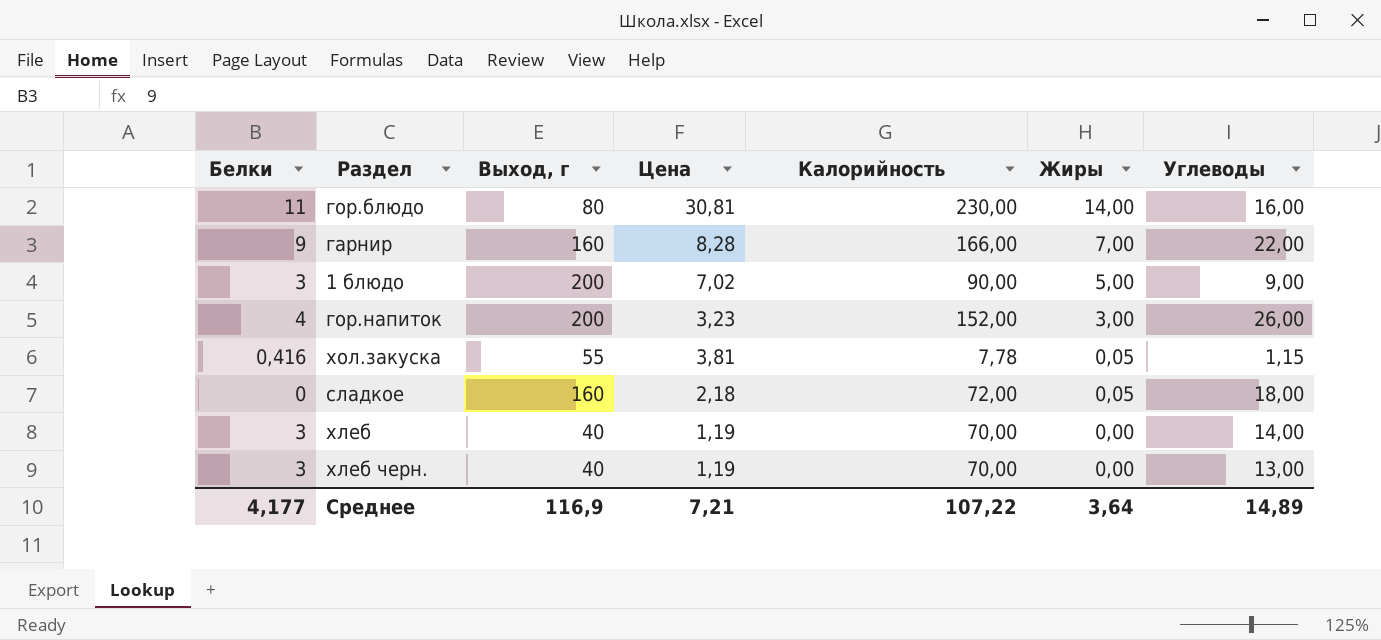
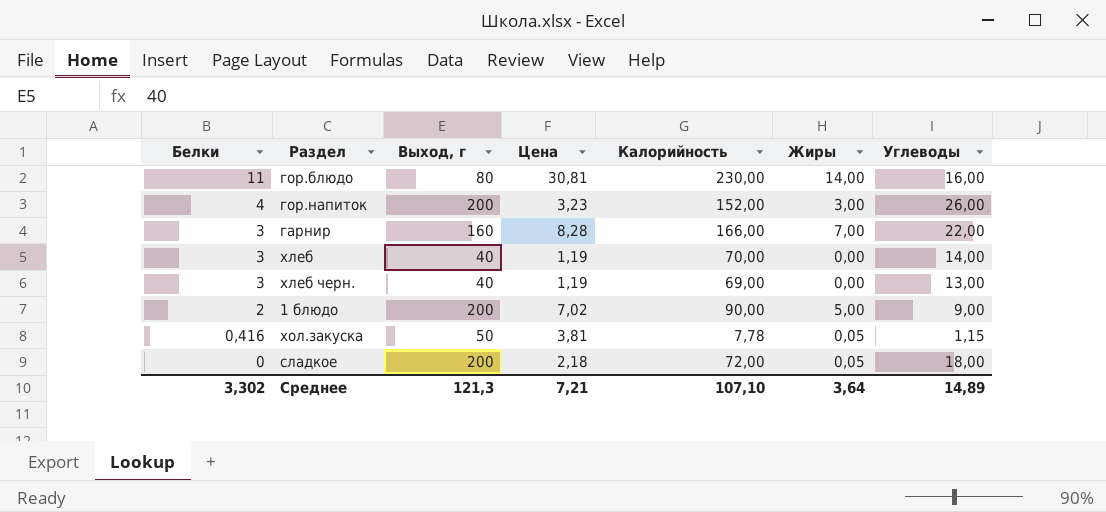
row order: Жиры descending -> Белки descending
гарнир | Белки: 9 -> 3
хлеб черн. | Калорийность: 70,00 -> 69,00
1 блюдо | Белки: 3 -> 2
хол.закуска | Выход, г: 55 -> 50
сладкое | Выход, г: 160 -> 200
Среднее | Белки: 4,177 -> 3,302
Среднее | Выход, г: 116,9 -> 121,3
Среднее | Калорийность: 107,22 -> 107,10

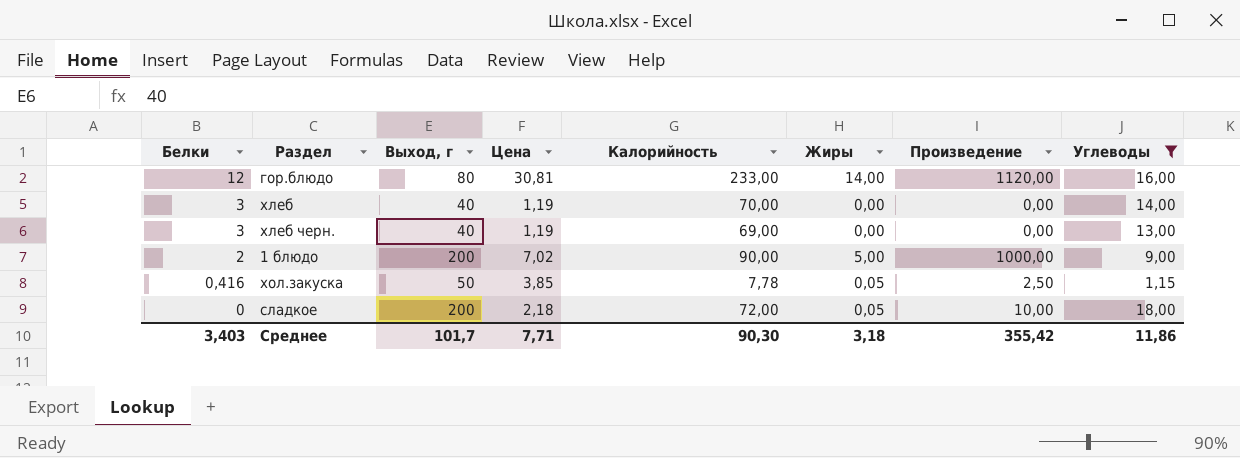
filter: none -> Углеводы <= 18,00
column Произведение | formula: none -> [Выход, г] * [Жиры]
гор.блюдо | Белки: 11 -> 12
гор.блюдо | Калорийность: 230,00 -> 233,00
хол.закуска | Цена: 3,81 -> 3,85
Среднее | Белки: 3,302 -> 3,403
Среднее | Выход, г: 121,3 -> 101,7
Среднее | Цена: 7,21 -> 7,71
Среднее | Калорийность: 107,10 -> 90,30
Среднее | Жиры: 3,64 -> 3,18
Среднее | Углеводы: 14,89 -> 11,86

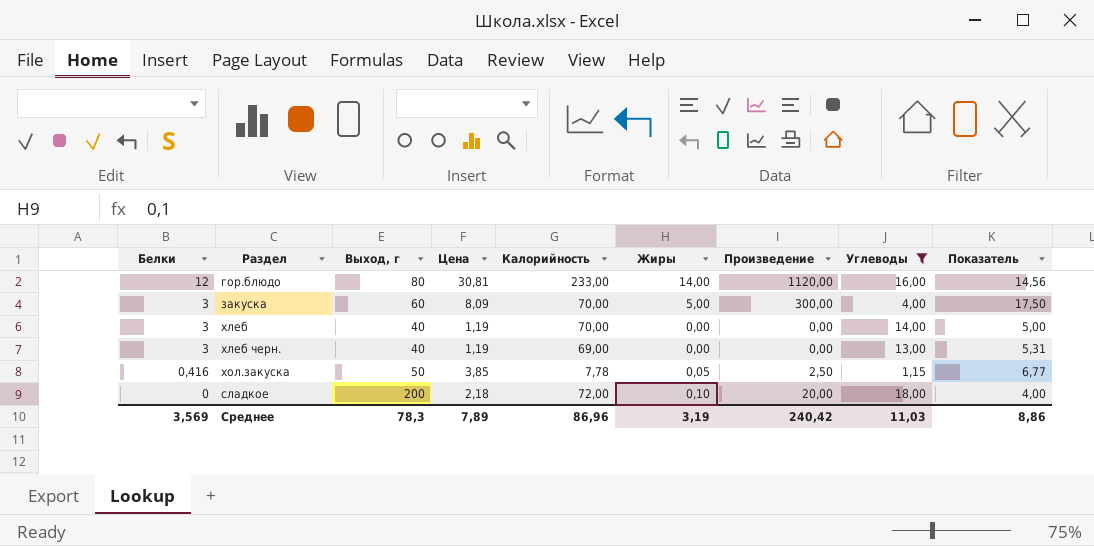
column Показатель | formula: none -> [Калорийность] / [Углеводы]
row 1 блюдо: 2 | 200 | 7,02 | 90,00 | 5,00 | 1000,00 | 9,00 -> none
row закуска: none -> 3 | 60 | 8,09 | 70,00 | 5,00 | 300,00 | 4,00 | 17,50
сладкое | Жиры: 0,05 -> 0,10
сладкое | Произведение: 10,00 -> 20,00
Среднее | Белки: 3,403 -> 3,569
Среднее | Выход, г: 101,7 -> 78,3
Среднее | Цена: 7,71 -> 7,89
Среднее | Калорийность: 90,30 -> 86,96
Среднее | Жиры: 3,18 -> 3,19
Среднее | Произведение: 355,42 -> 240,42
Среднее | Углеводы: 11,86 -> 11,03

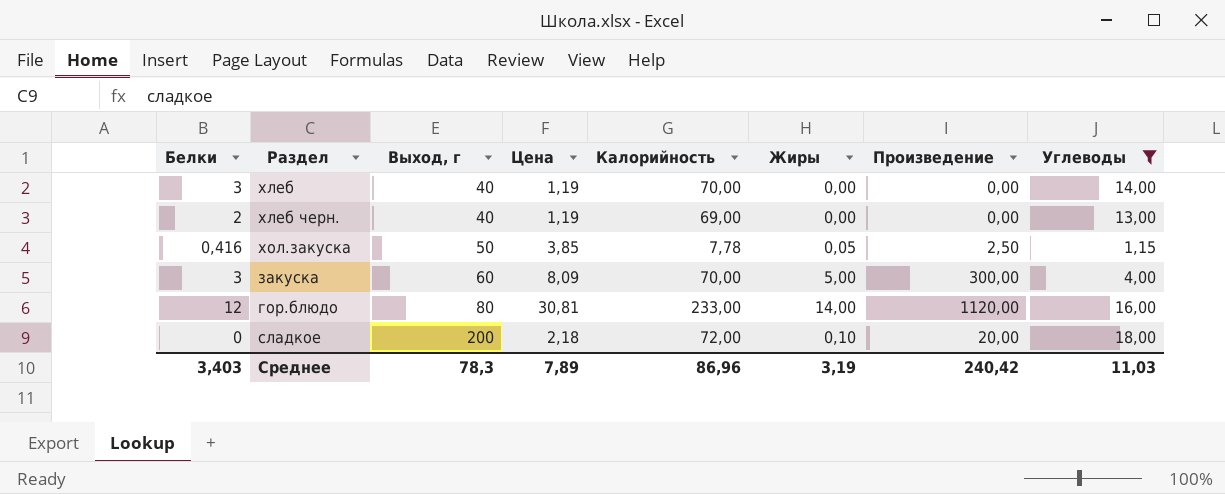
row order: Белки descending -> Выход, г ascending
column Показатель | formula: [Калорийность] / [Углеводы] -> none
хлеб черн. | Белки: 3 -> 2
Среднее | Белки: 3,569 -> 3,403

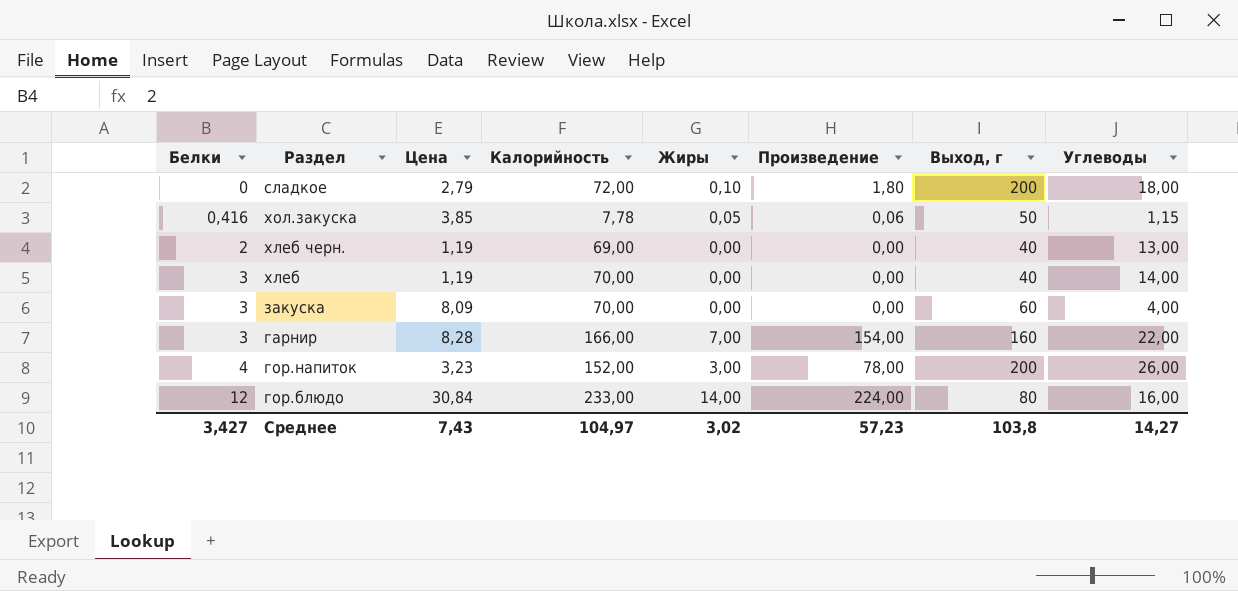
filter: Углеводы <= 18,00 -> none
row order: Выход, г ascending -> Белки ascending
column Произведение | formula: [Выход, г] * [Жиры] -> [Жиры] * [Углеводы]
column Выход, г | position: 3 -> 7
сладкое | Цена: 2,18 -> 2,79
закуска | Жиры: 5,00 -> 0,00
гор.блюдо | Цена: 30,81 -> 30,84
Среднее | Белки: 3,403 -> 3,427
Среднее | Цена: 7,89 -> 7,43
Среднее | Калорийность: 86,96 -> 104,97
Среднее | Жиры: 3,19 -> 3,02
Среднее | Произведение: 240,42 -> 57,23
Среднее | Выход, г: 78,3 -> 103,8
Среднее | Углеводы: 11,03 -> 14,27

